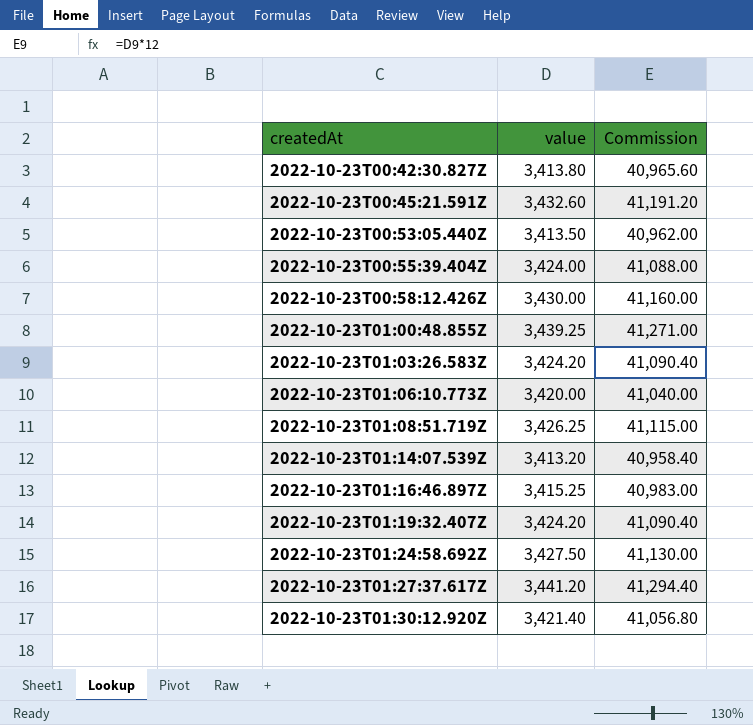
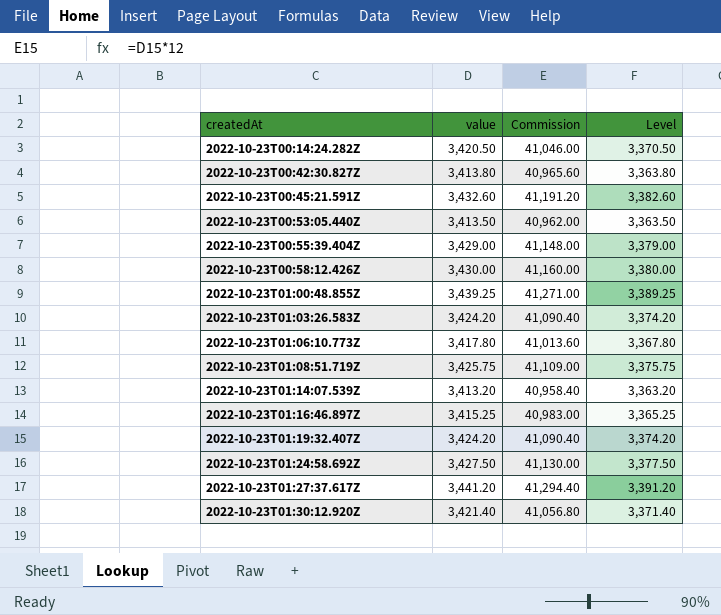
column Level | formula: none -> [value] - 50
row 2022-10-23T00:14:24.282Z: none -> 3,420.50 | 41,046.00 | 3,370.50
2022-10-23T00:55:39.404Z | value: 3,424.00 -> 3,429.00
2022-10-23T00:55:39.404Z | Commission: 41,088.00 -> 41,148.00
2022-10-23T01:06:10.773Z | value: 3,420.00 -> 3,417.80
2022-10-23T01:06:10.773Z | Commission: 41,040.00 -> 41,013.60
2022-10-23T01:08:51.719Z | value: 3,426.25 -> 3,425.75
2022-10-23T01:08:51.719Z | Commission: 41,115.00 -> 41,109.00

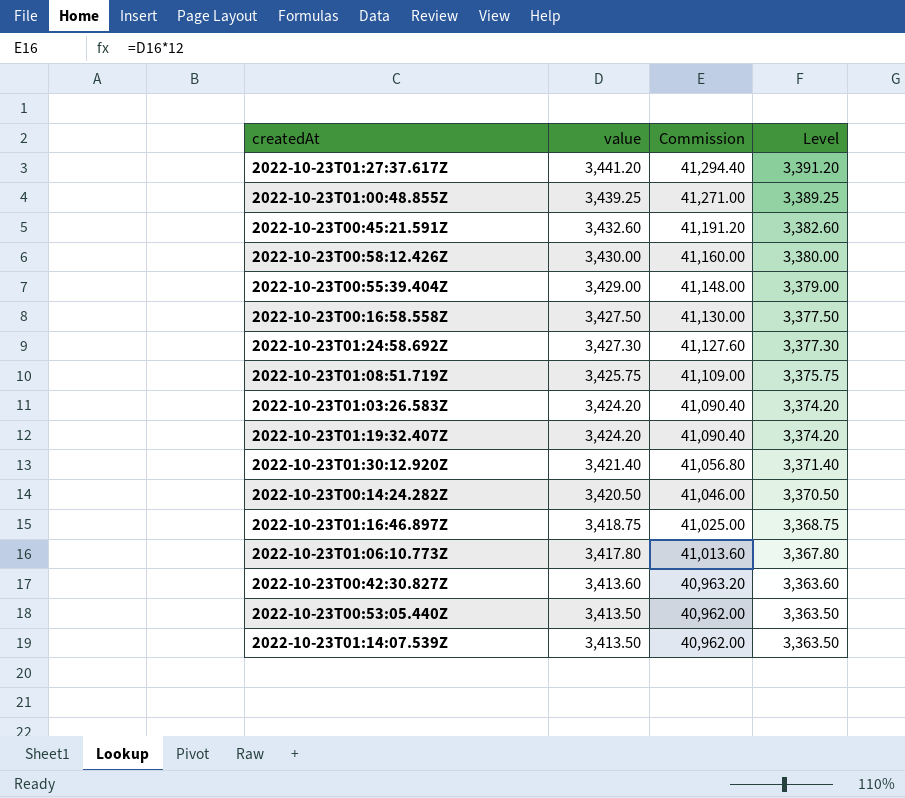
row order: createdAt ascending -> value descending
row 2022-10-23T00:16:58.558Z: none -> 3,427.50 | 41,130.00 | 3,377.50
2022-10-23T01:24:58.692Z | value: 3,427.50 -> 3,427.30
2022-10-23T01:24:58.692Z | Commission: 41,130.00 -> 41,127.60
2022-10-23T01:24:58.692Z | Level: 3,377.50 -> 3,377.30
2022-10-23T01:16:46.897Z | value: 3,415.25 -> 3,418.75
2022-10-23T01:16:46.897Z | Commission: 40,983.00 -> 41,025.00
2022-10-23T01:16:46.897Z | Level: 3,365.25 -> 3,368.75
2022-10-23T00:42:30.827Z | value: 3,413.80 -> 3,413.60
2022-10-23T00:42:30.827Z | Commission: 40,965.60 -> 40,963.20
2022-10-23T00:42:30.827Z | Level: 3,363.80 -> 3,363.60
2022-10-23T01:14:07.539Z | value: 3,413.20 -> 3,413.50
2022-10-23T01:14:07.539Z | Commission: 40,958.40 -> 40,962.00
2022-10-23T01:14:07.539Z | Level: 3,363.20 -> 3,363.50

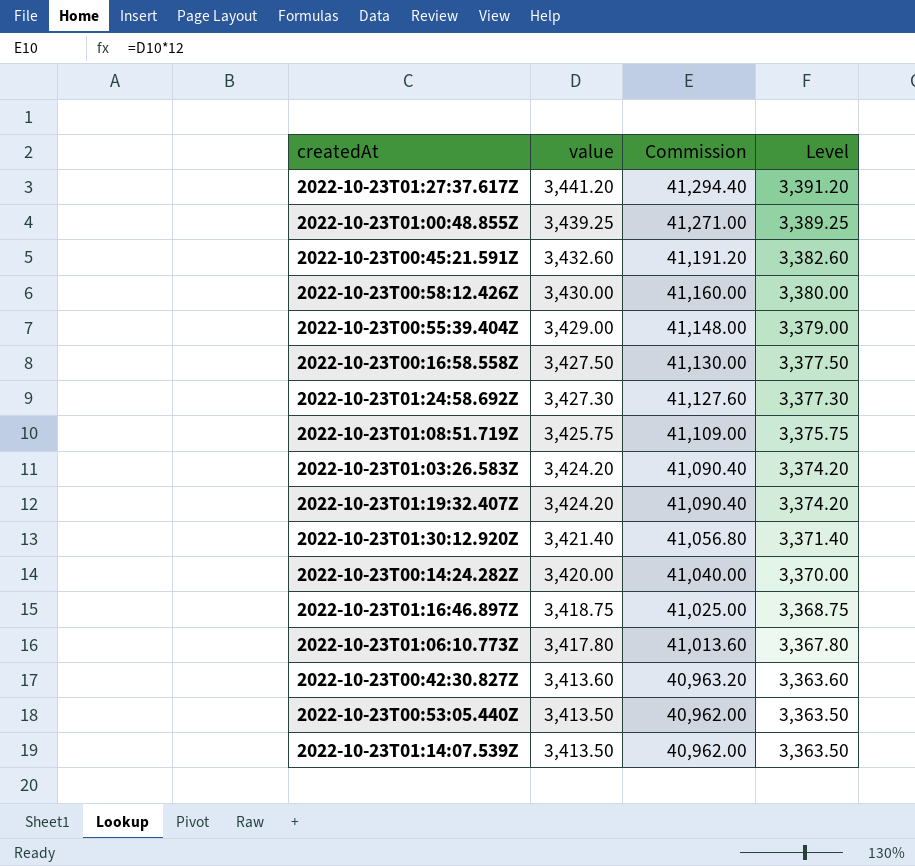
2022-10-23T00:14:24.282Z | value: 3,420.50 -> 3,420.00
2022-10-23T00:14:24.282Z | Commission: 41,046.00 -> 41,040.00
2022-10-23T00:14:24.282Z | Level: 3,370.50 -> 3,370.00

